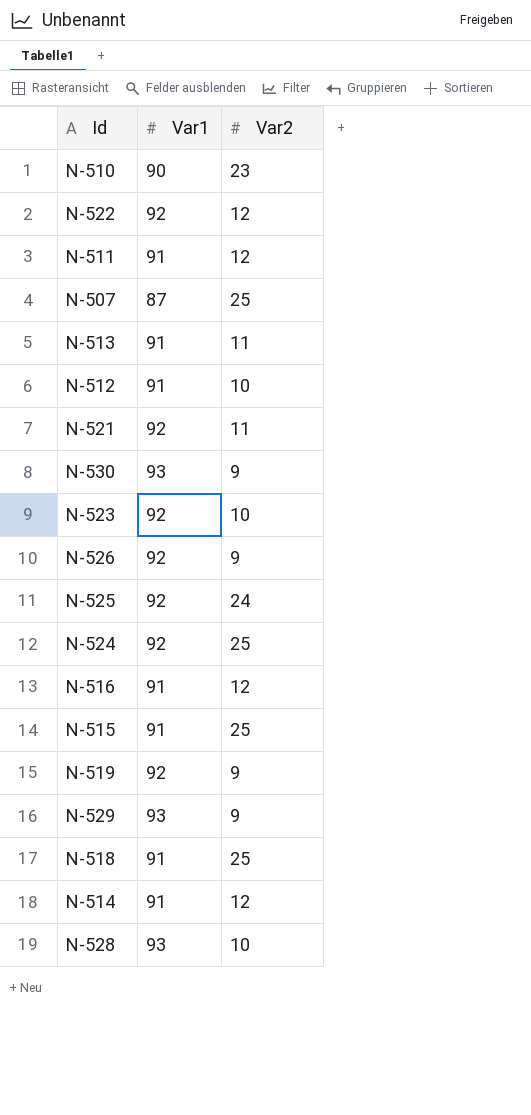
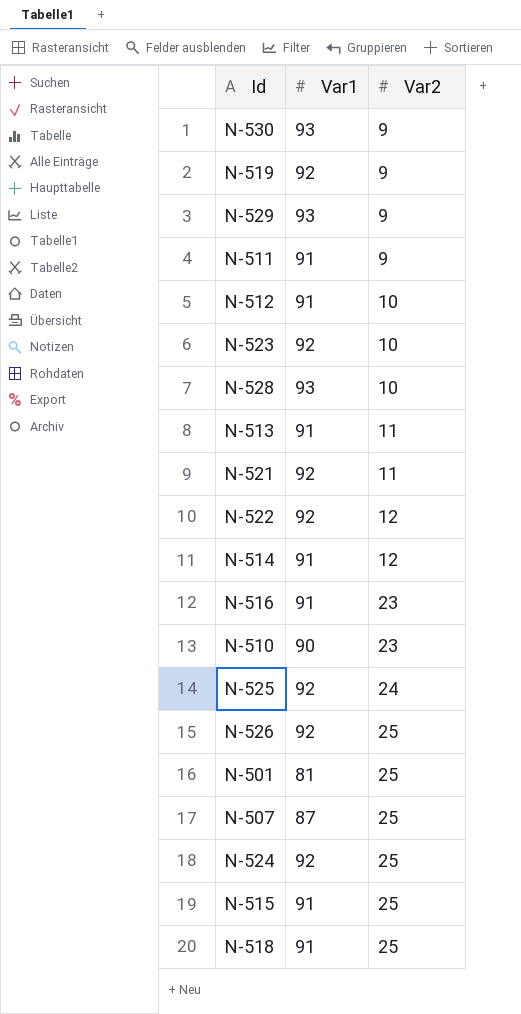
row order: none -> Var2 ascending
N-511 | Var2: 12 -> 9
N-516 | Var2: 12 -> 23
N-526 | Var2: 9 -> 25
row N-501: none -> 81 | 25

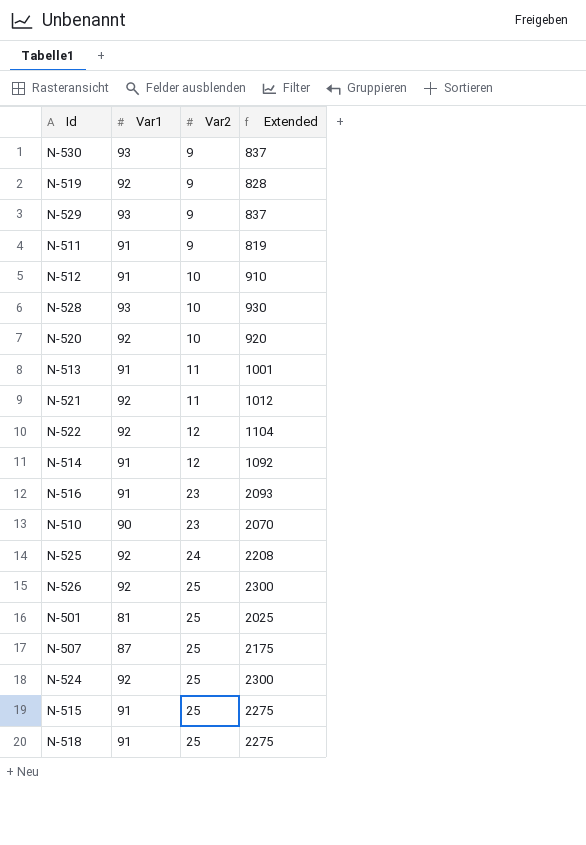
column Extended | formula: none -> [Var1] * [Var2]
row N-523: 92 | 10 -> none
row N-520: none -> 92 | 10 | 920

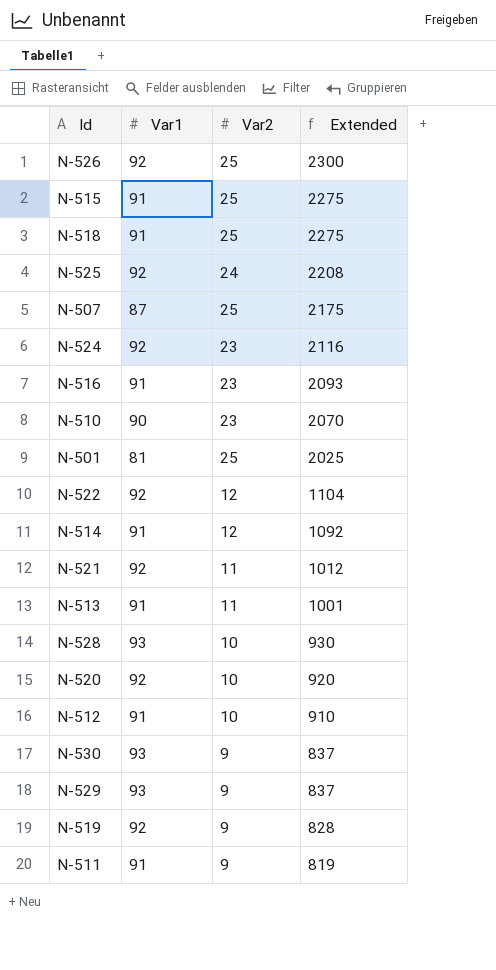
row order: Var2 ascending -> Extended descending
N-524 | Var2: 25 -> 23
N-524 | Extended: 2300 -> 2116

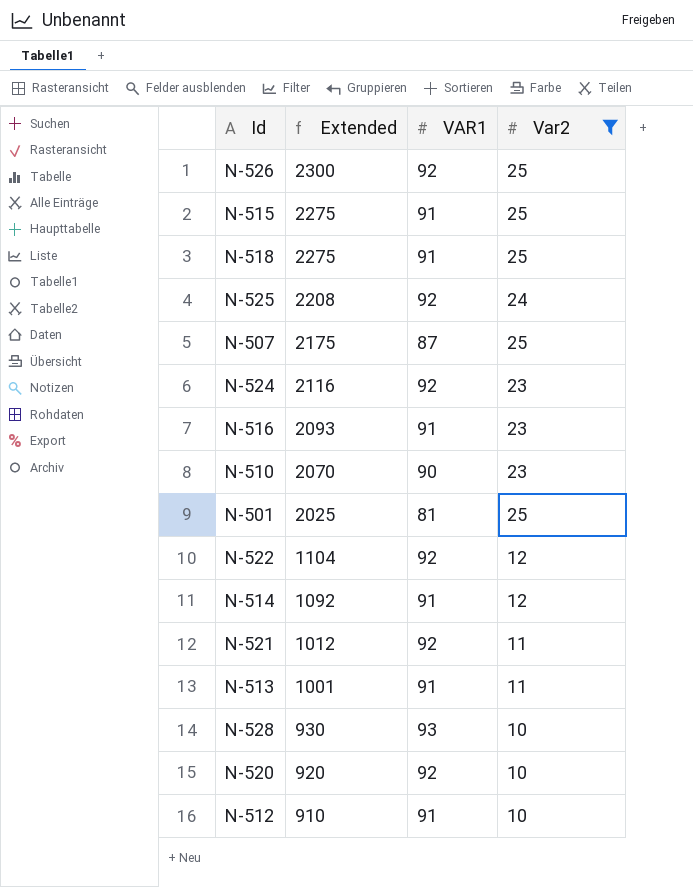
filter: none -> Var2 != 9
column Extended | position: 4 -> 2
column name: Var1 -> VAR1

